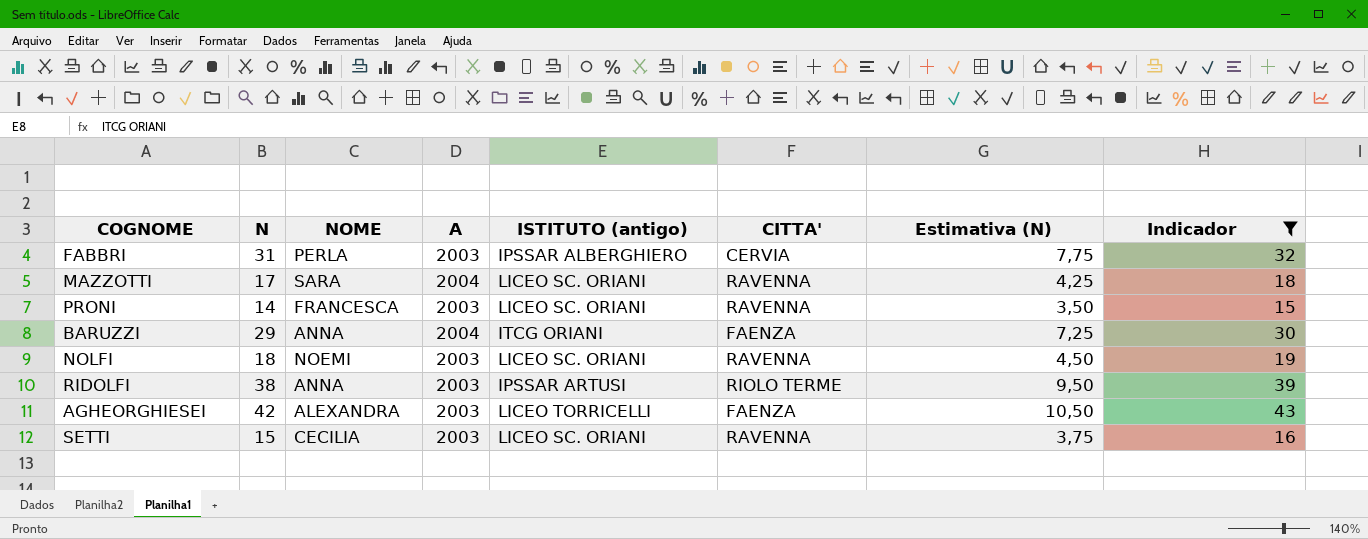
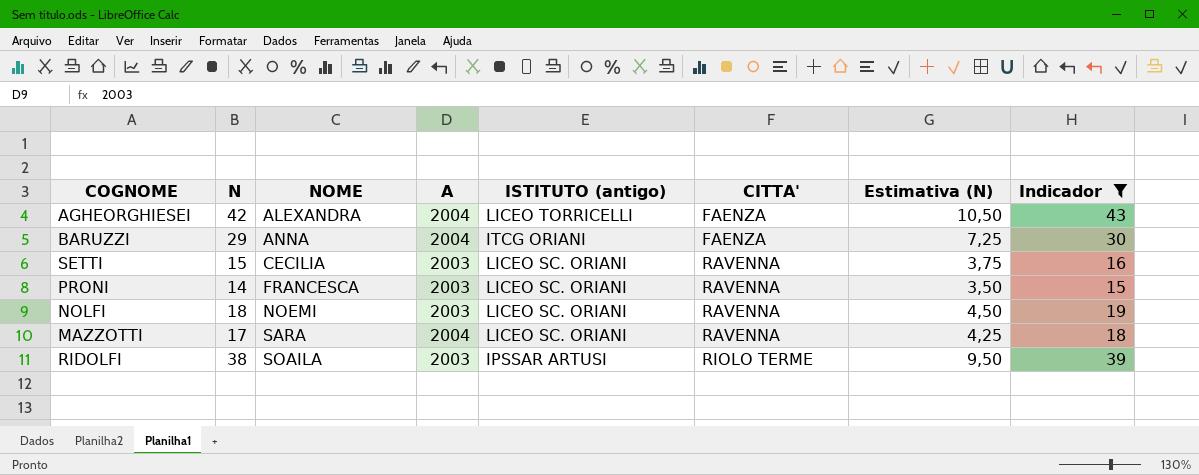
row order: none -> NOME ascending
row FABBRI: 31 | PERLA | 2003 | IPSSAR ALBERGHIERO | CERVIA | 7,75 | 32 -> none
AGHEORGHIESEI | A: 2003 -> 2004
RIDOLFI | NOME: ANNA -> SOAILA

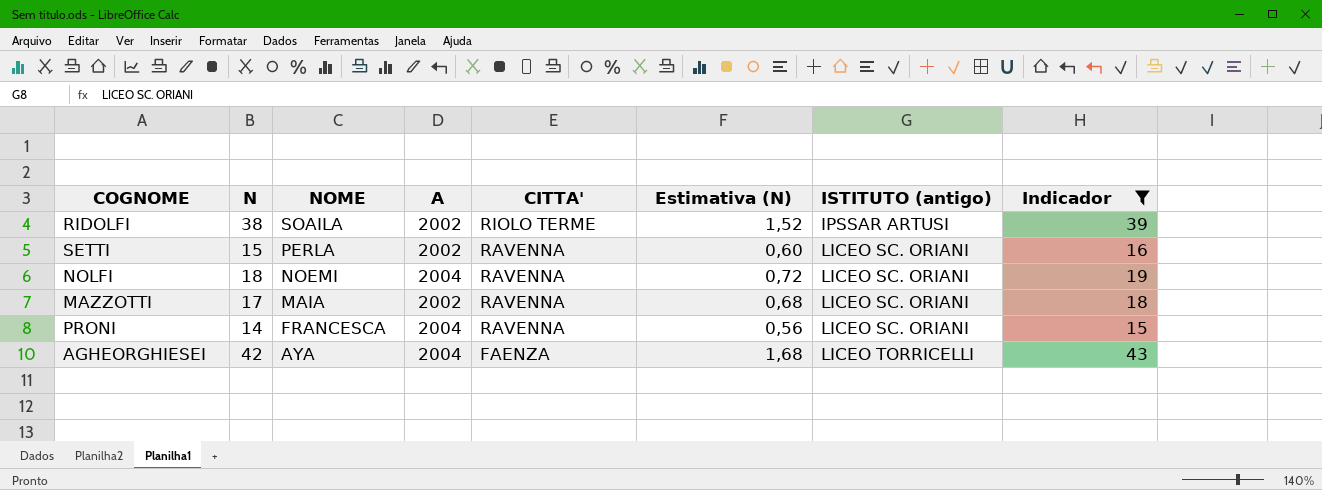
row order: NOME ascending -> NOME descending
column Estimativa (N) | formula: [N] * 0,25 -> [N] * 0,04
column ISTITUTO (antigo) | position: 5 -> 7
row BARUZZI: 29 | ANNA | 2004 | ITCG ORIANI | FAENZA | 7,25 | 30 -> none
RIDOLFI | A: 2003 -> 2002
SETTI | NOME: CECILIA -> PERLA
SETTI | A: 2003 -> 2002
NOLFI | A: 2003 -> 2004
MAZZOTTI | NOME: SARA -> MAIA
MAZZOTTI | A: 2004 -> 2002
PRONI | A: 2003 -> 2004
AGHEORGHIESEI | NOME: ALEXANDRA -> AYA

